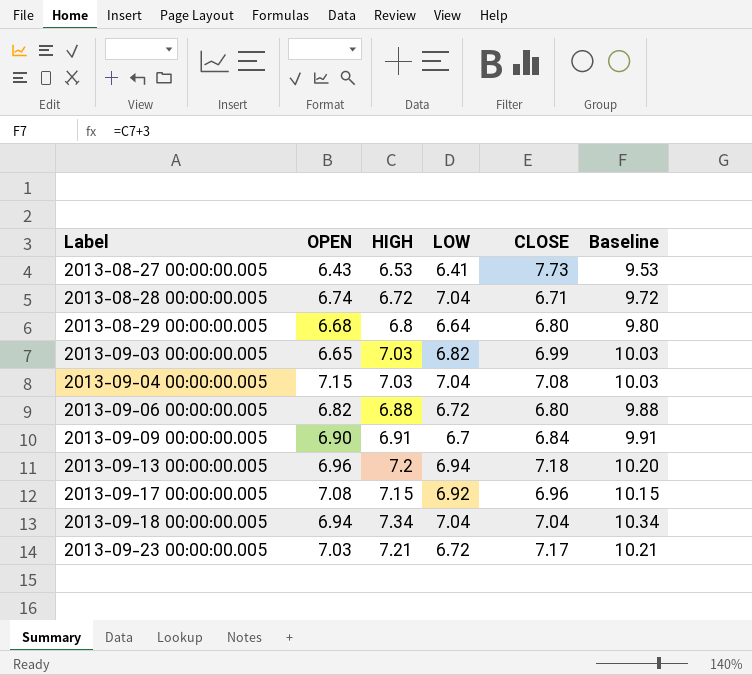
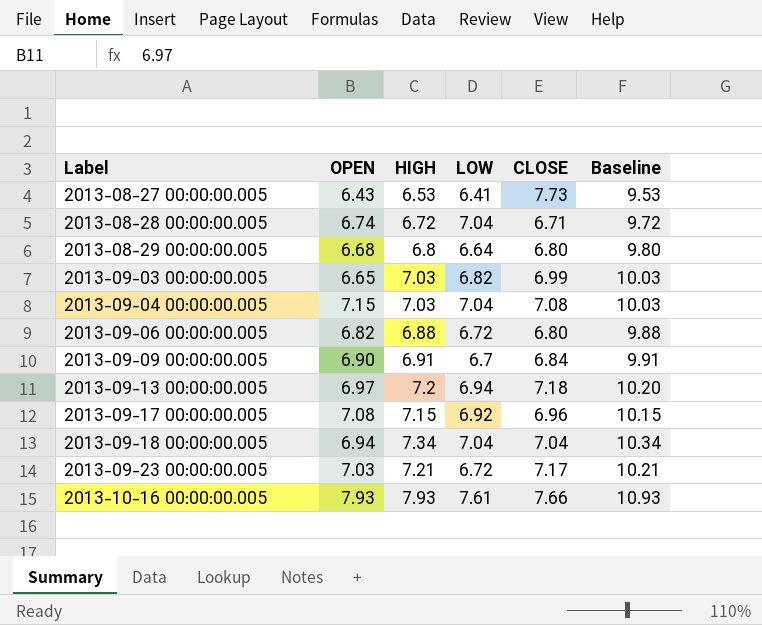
2013-09-13 00:00:00.005 | OPEN: 6.96 -> 6.97
row 2013-10-16 00:00:00.005: none -> 7.93 | 7.93 | 7.61 | 7.66 | 10.93

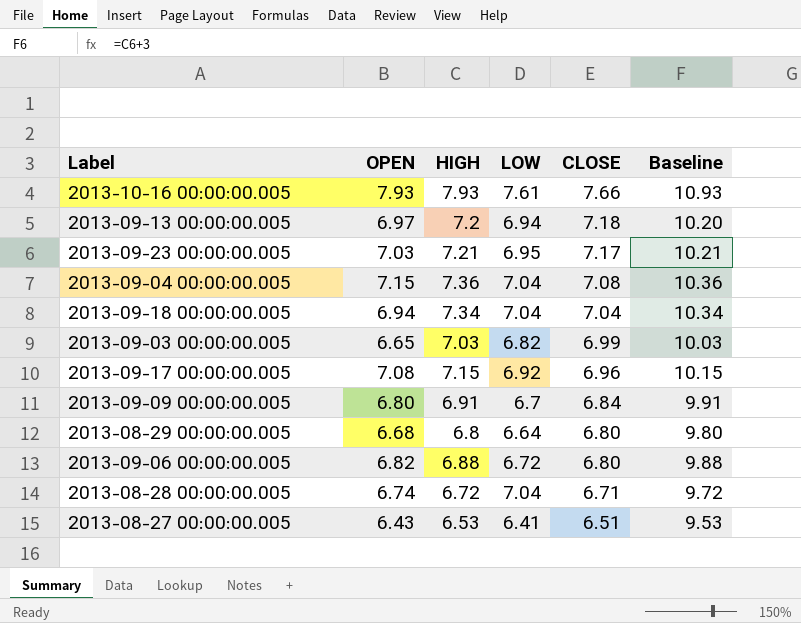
row order: Label ascending -> CLOSE descending
2013-09-23 00:00:00.005 | LOW: 6.72 -> 6.95
2013-09-04 00:00:00.005 | HIGH: 7.03 -> 7.36
2013-09-04 00:00:00.005 | Baseline: 10.03 -> 10.36
2013-09-09 00:00:00.005 | OPEN: 6.90 -> 6.80
2013-08-27 00:00:00.005 | CLOSE: 7.73 -> 6.51

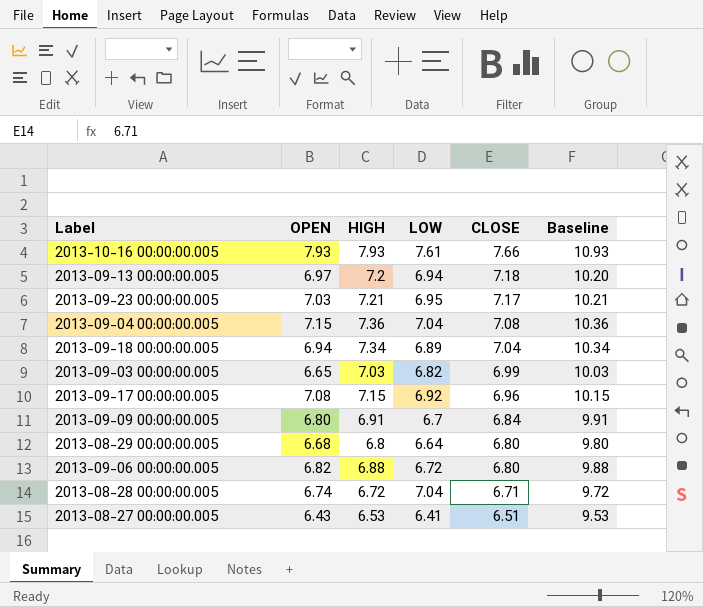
2013-09-18 00:00:00.005 | LOW: 7.04 -> 6.89

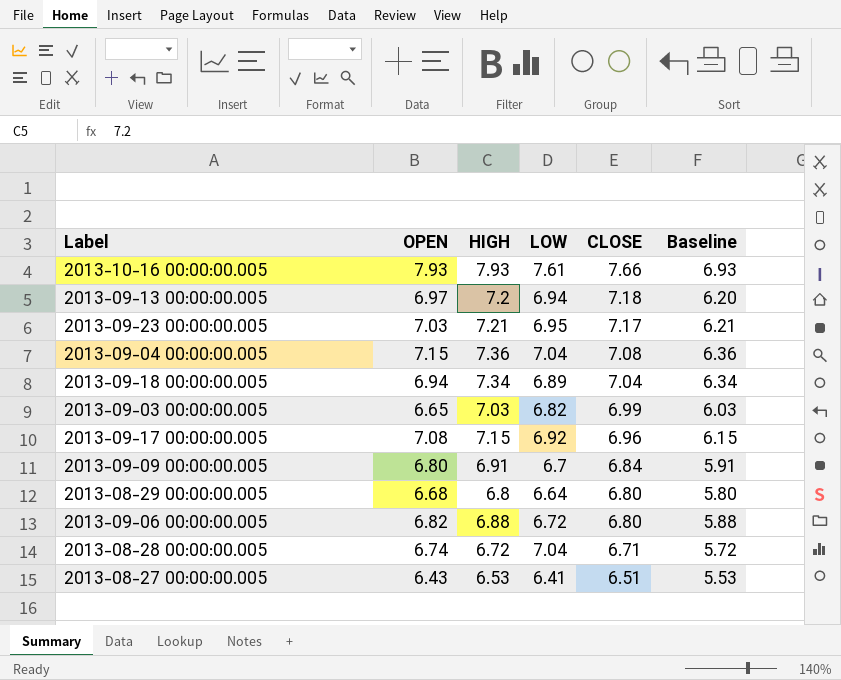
column Baseline | formula: [HIGH] + 3 -> [HIGH] - 1

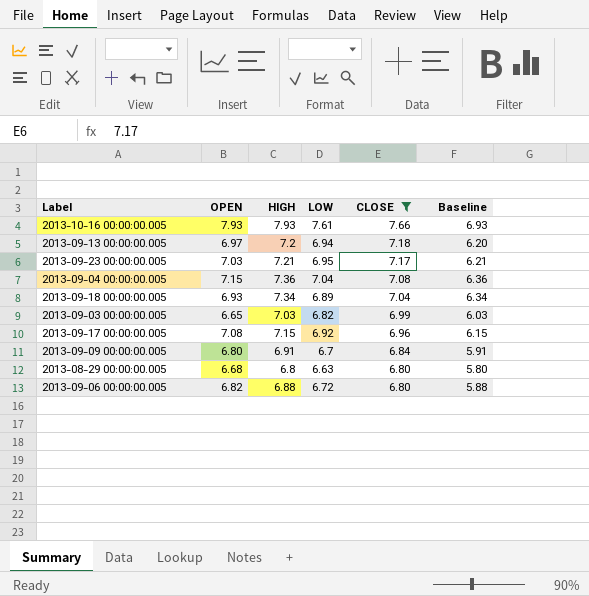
filter: none -> CLOSE >= 6.80
2013-09-18 00:00:00.005 | OPEN: 6.94 -> 6.93
2013-08-29 00:00:00.005 | LOW: 6.64 -> 6.63

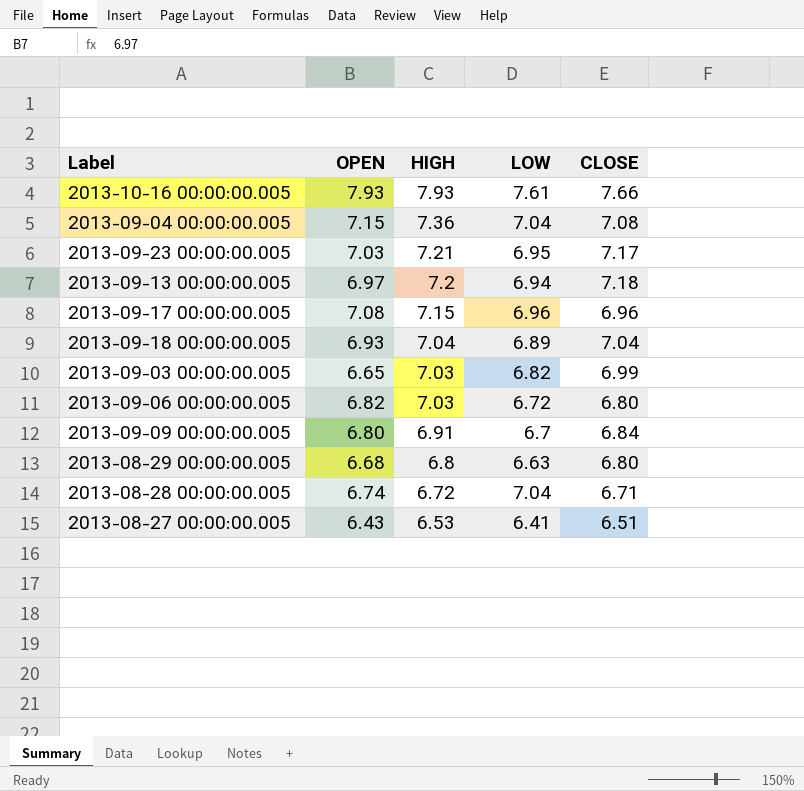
filter: CLOSE >= 6.80 -> none
row order: CLOSE descending -> HIGH descending
column Baseline | formula: [HIGH] - 1 -> none
2013-09-17 00:00:00.005 | LOW: 6.92 -> 6.96
2013-09-18 00:00:00.005 | HIGH: 7.34 -> 7.04
2013-09-06 00:00:00.005 | HIGH: 6.88 -> 7.03

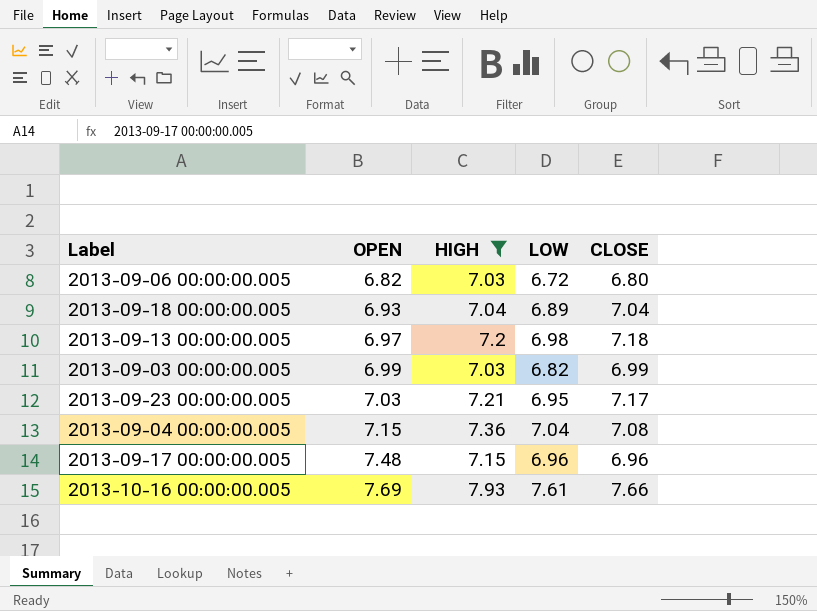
filter: none -> HIGH >= 7.03
row order: HIGH descending -> OPEN ascending
2013-09-13 00:00:00.005 | LOW: 6.94 -> 6.98
2013-09-03 00:00:00.005 | OPEN: 6.65 -> 6.99
2013-09-17 00:00:00.005 | OPEN: 7.08 -> 7.48
2013-10-16 00:00:00.005 | OPEN: 7.93 -> 7.69

